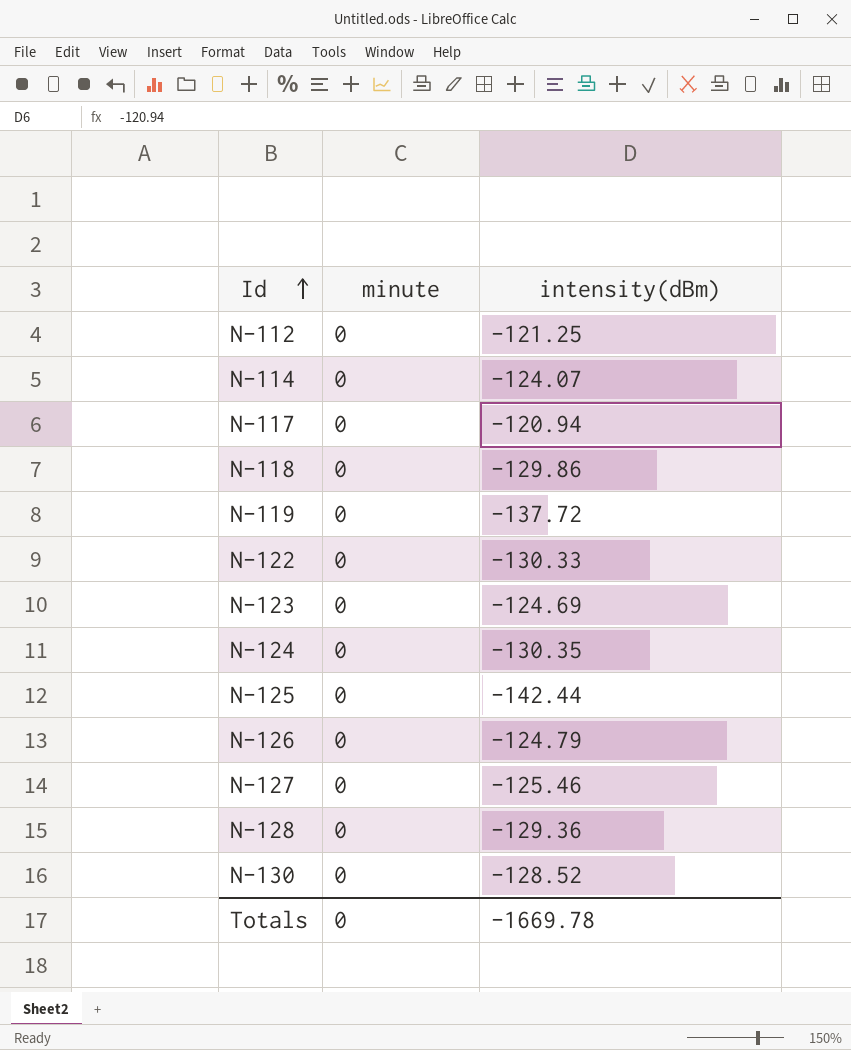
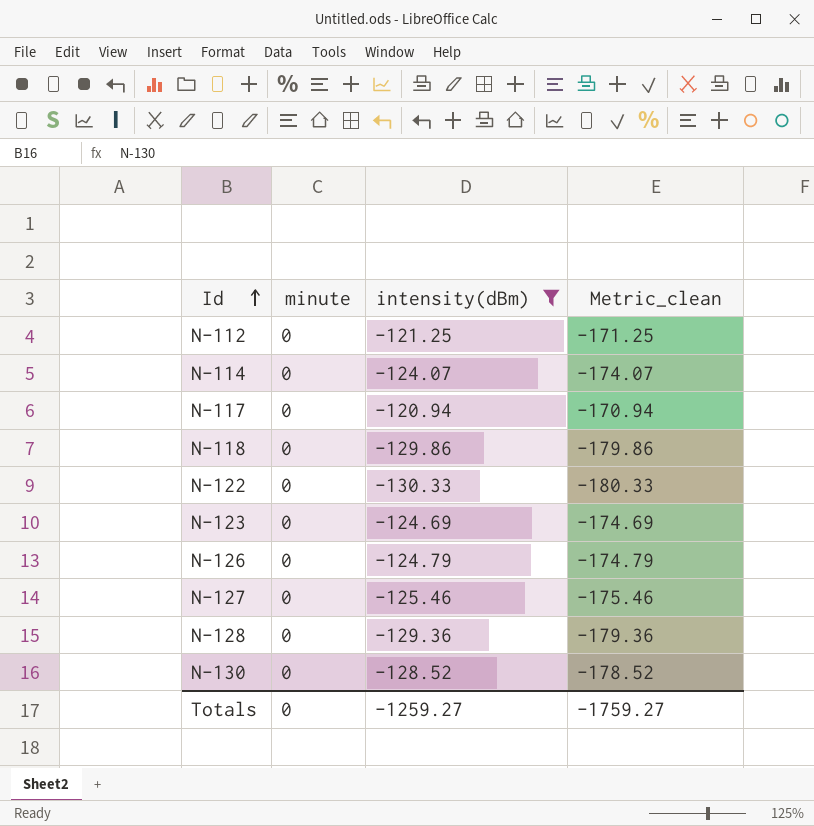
filter: none -> intensity(dBm) >= -130.33
column Metric_clean | formula: none -> [intensity(dBm)] - 50
Totals | intensity(dBm): -1669.78 -> -1259.27

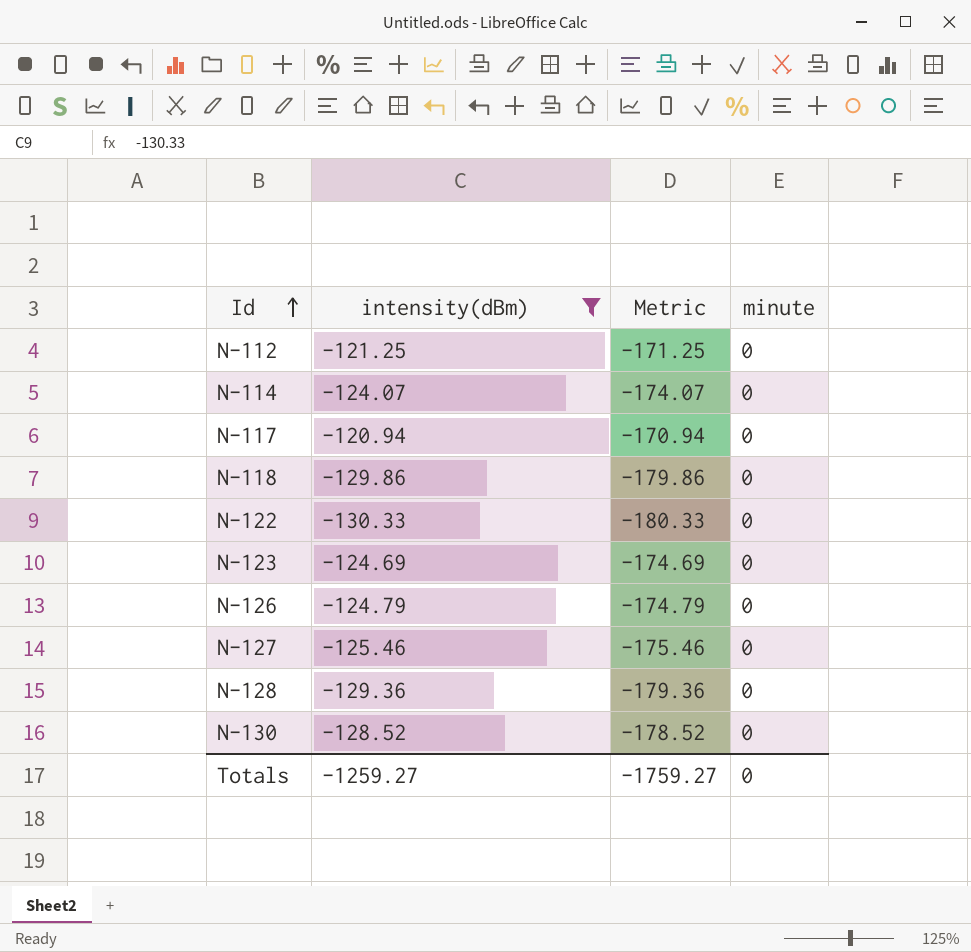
column name: Metric_clean -> Metric
column minute | position: 2 -> 4

